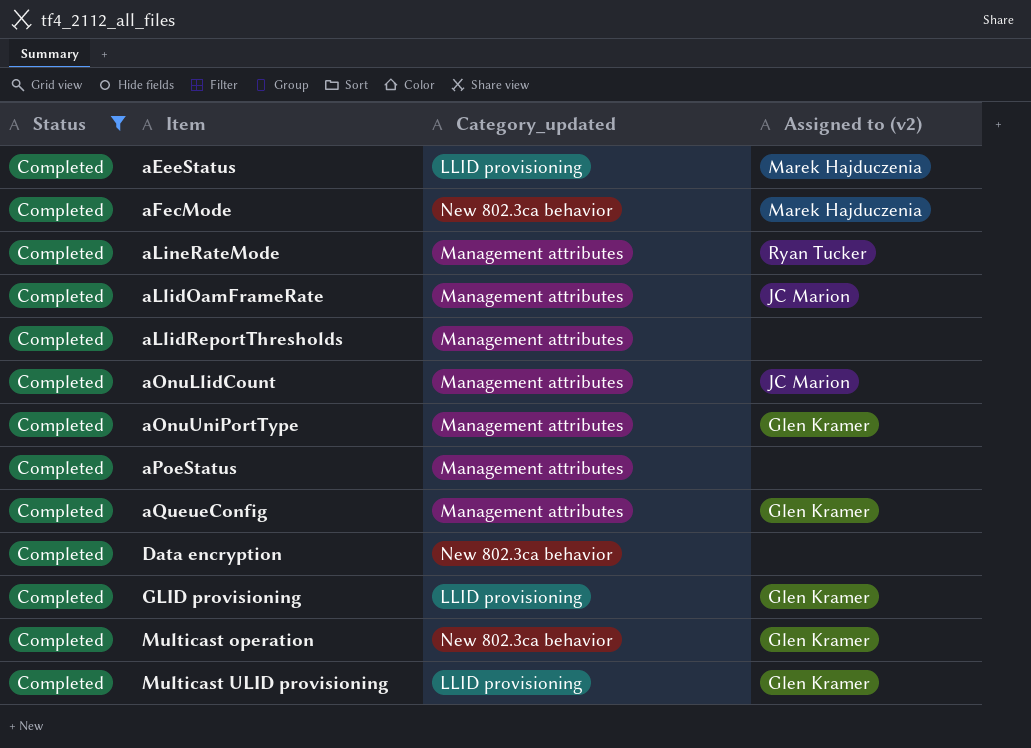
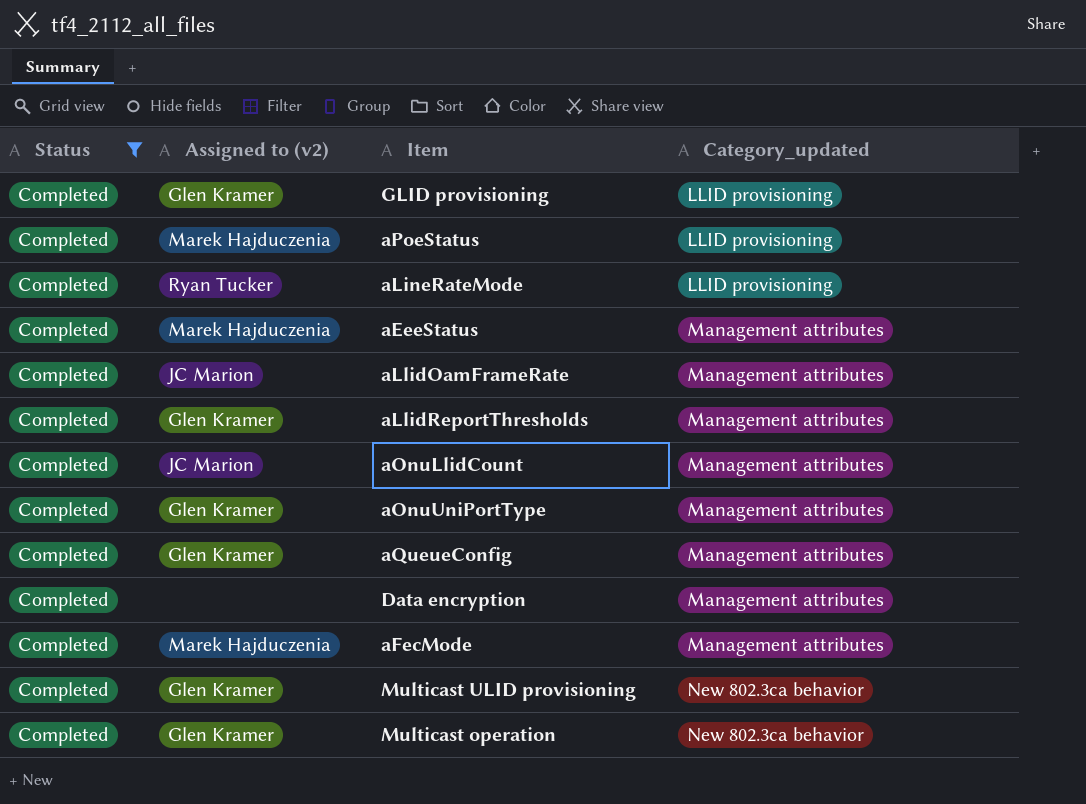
row order: Item ascending -> Category_updated ascending
column Assigned to (v2) | position: 4 -> 2
aPoeStatus | Assigned to (v2): none -> Marek Hajduczenia
aPoeStatus | Category_updated: Management attributes -> LLID provisioning
aLineRateMode | Category_updated: Management attributes -> LLID provisioning
aEeeStatus | Category_updated: LLID provisioning -> Management attributes
aLlidReportThresholds | Assigned to (v2): none -> Glen Kramer
Data encryption | Category_updated: New 802.3ca behavior -> Management attributes
aFecMode | Category_updated: New 802.3ca behavior -> Management attributes
Multicast ULID provisioning | Category_updated: LLID provisioning -> New 802.3ca behavior

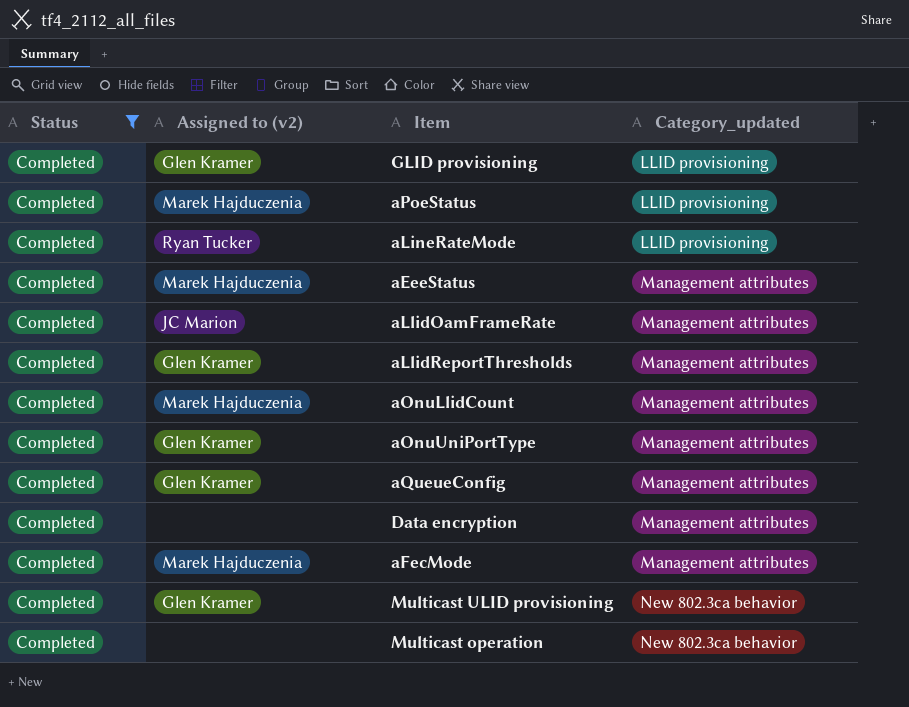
aOnuLlidCount | Assigned to (v2): JC Marion -> Marek Hajduczenia
Multicast operation | Assigned to (v2): Glen Kramer -> none

